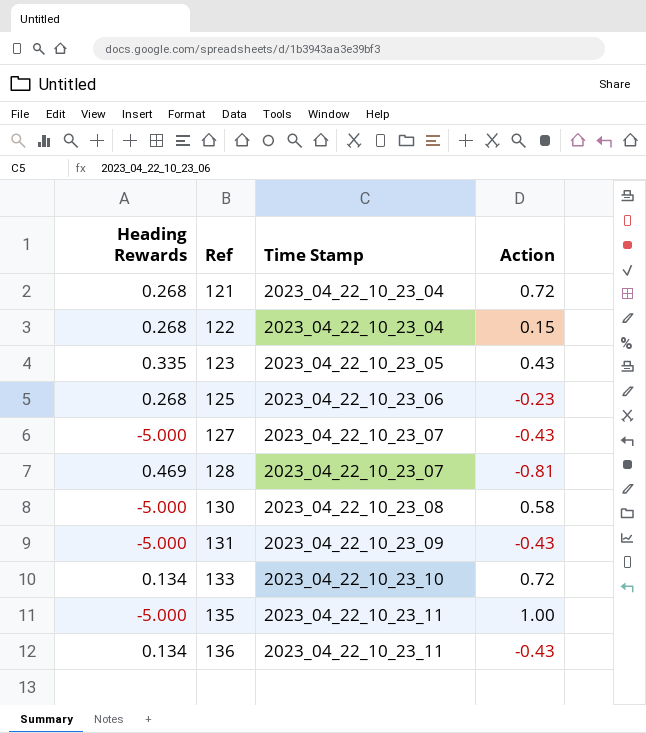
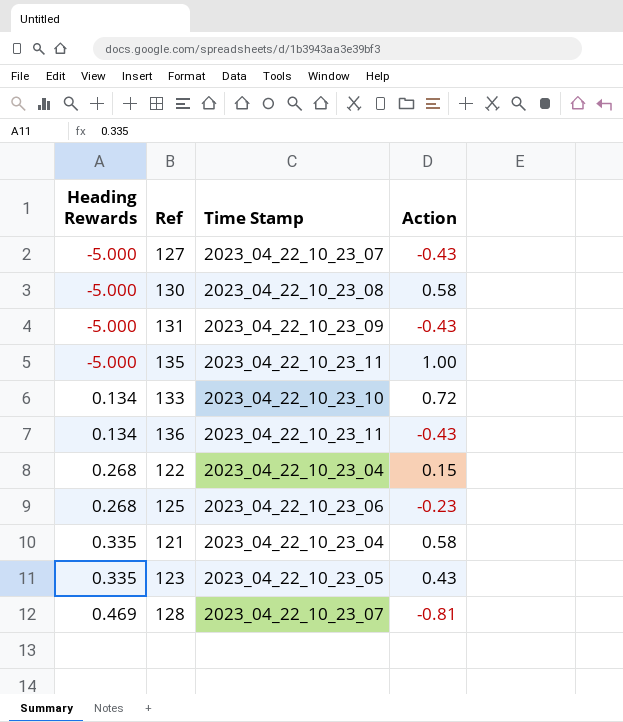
row order: Ref ascending -> Heading Rewards ascending
121 | Heading Rewards: 0.268 -> 0.335
121 | Action: 0.72 -> 0.58

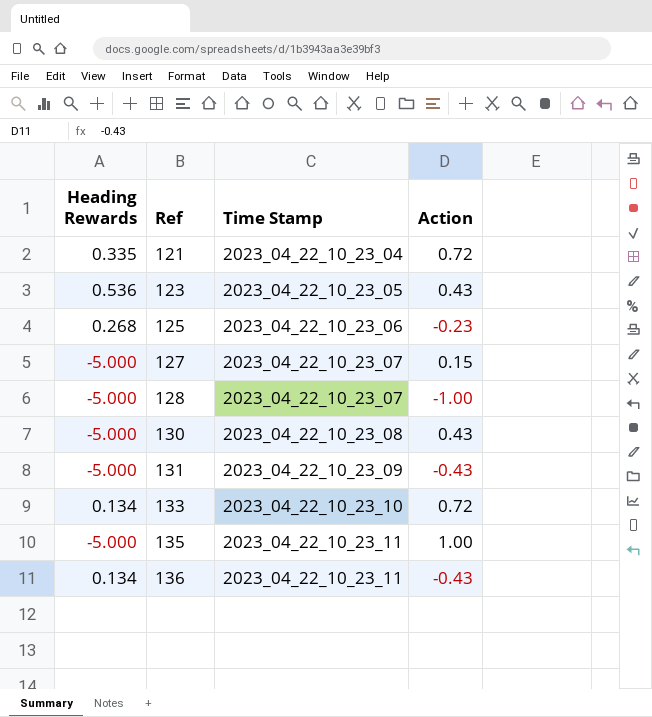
row order: Heading Rewards ascending -> Ref ascending
row 122: 0.268 | 2023_04_22_10_23_04 | 0.15 -> none
121 | Action: 0.58 -> 0.72
123 | Heading Rewards: 0.335 -> 0.536
127 | Action: -0.43 -> 0.15
128 | Heading Rewards: 0.469 -> -5.000
128 | Action: -0.81 -> -1.00
130 | Action: 0.58 -> 0.43

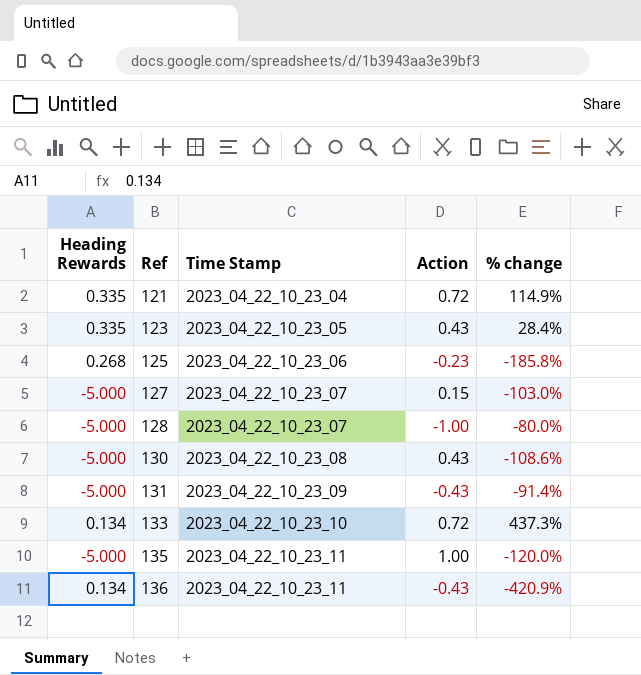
column % change | formula: none -> ([Action] - [Heading Rewards]) / [Heading Rewards]
123 | Heading Rewards: 0.536 -> 0.335

